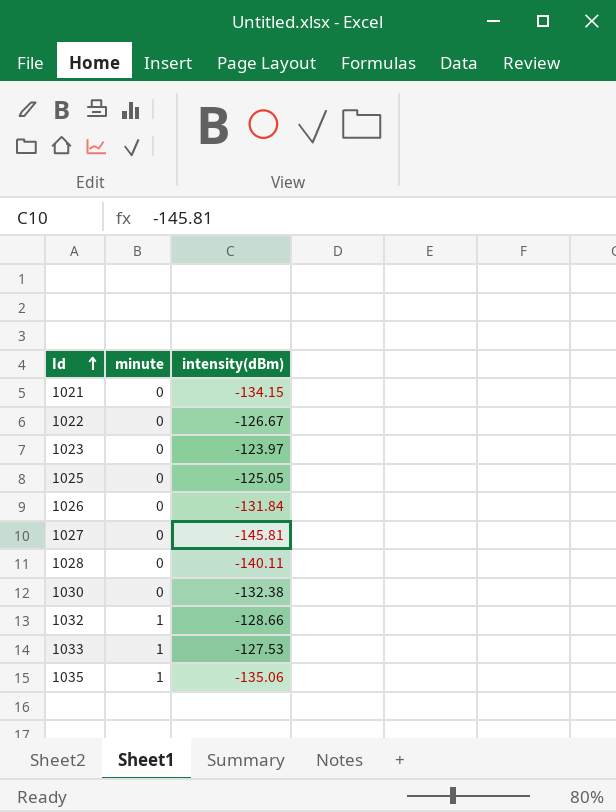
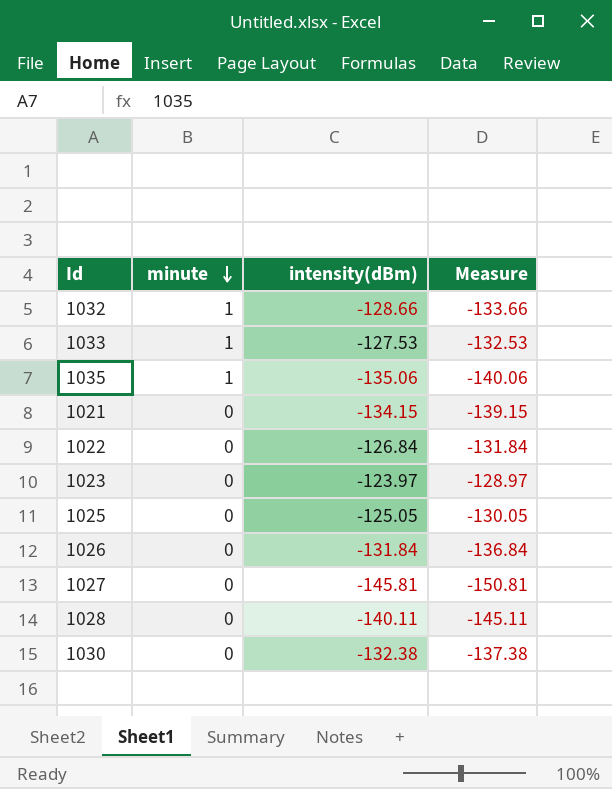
row order: Id ascending -> minute descending
column Measure | formula: none -> [intensity(dBm)] - 5
1022 | intensity(dBm): -126.67 -> -126.84

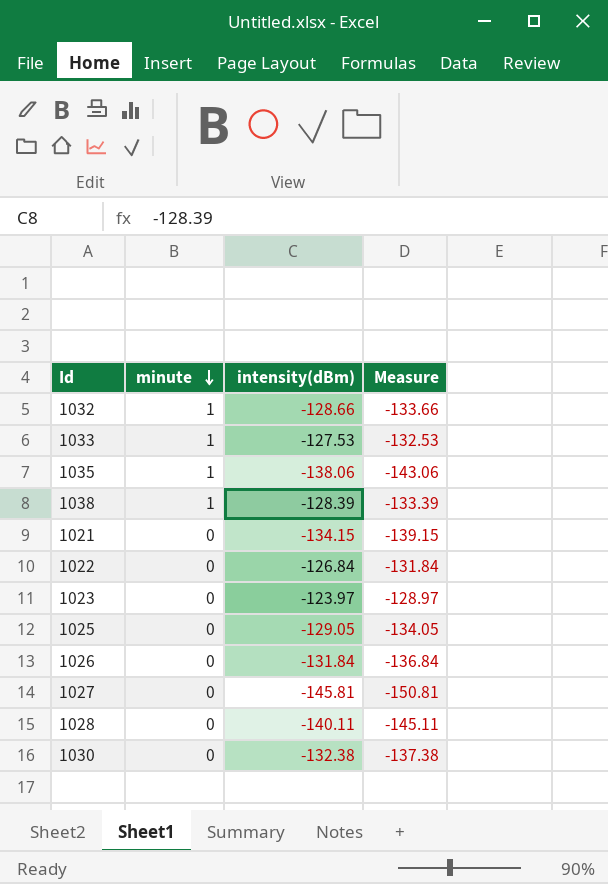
1035 | intensity(dBm): -135.06 -> -138.06
1035 | Measure: -140.06 -> -143.06
row 1038: none -> 1 | -128.39 | -133.39
1025 | intensity(dBm): -125.05 -> -129.05
1025 | Measure: -130.05 -> -134.05

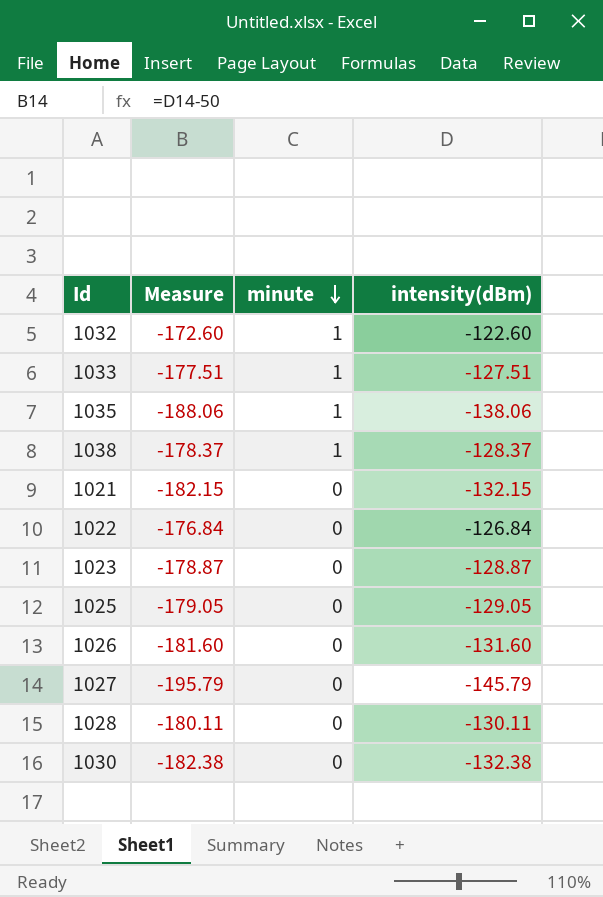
column Measure | formula: [intensity(dBm)] - 5 -> [intensity(dBm)] - 50
column Measure | position: 4 -> 2
1032 | intensity(dBm): -128.66 -> -122.60
1033 | intensity(dBm): -127.53 -> -127.51
1038 | intensity(dBm): -128.39 -> -128.37
1021 | intensity(dBm): -134.15 -> -132.15
1023 | intensity(dBm): -123.97 -> -128.87
1026 | intensity(dBm): -131.84 -> -131.60
1027 | intensity(dBm): -145.81 -> -145.79
1028 | intensity(dBm): -140.11 -> -130.11

